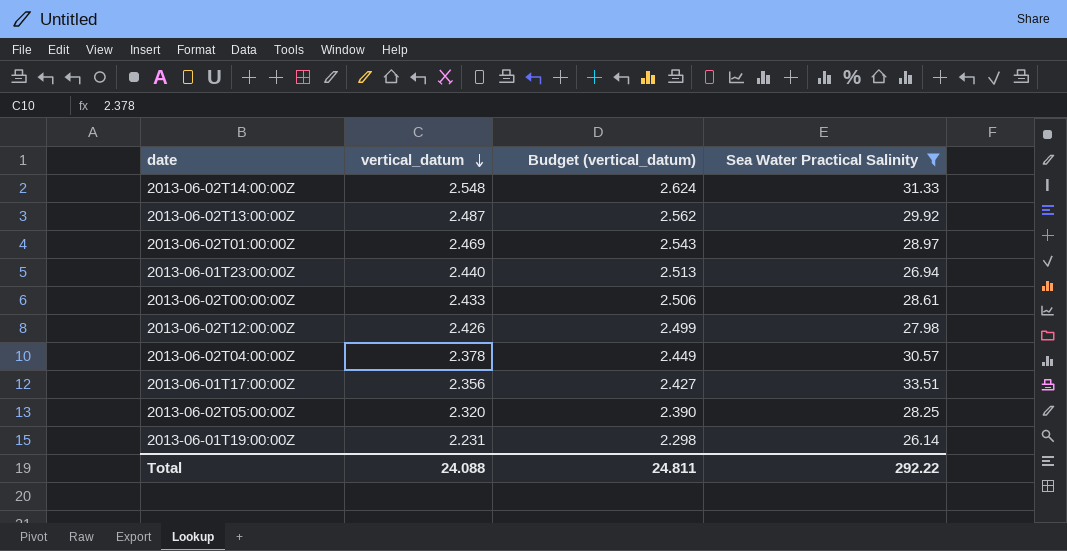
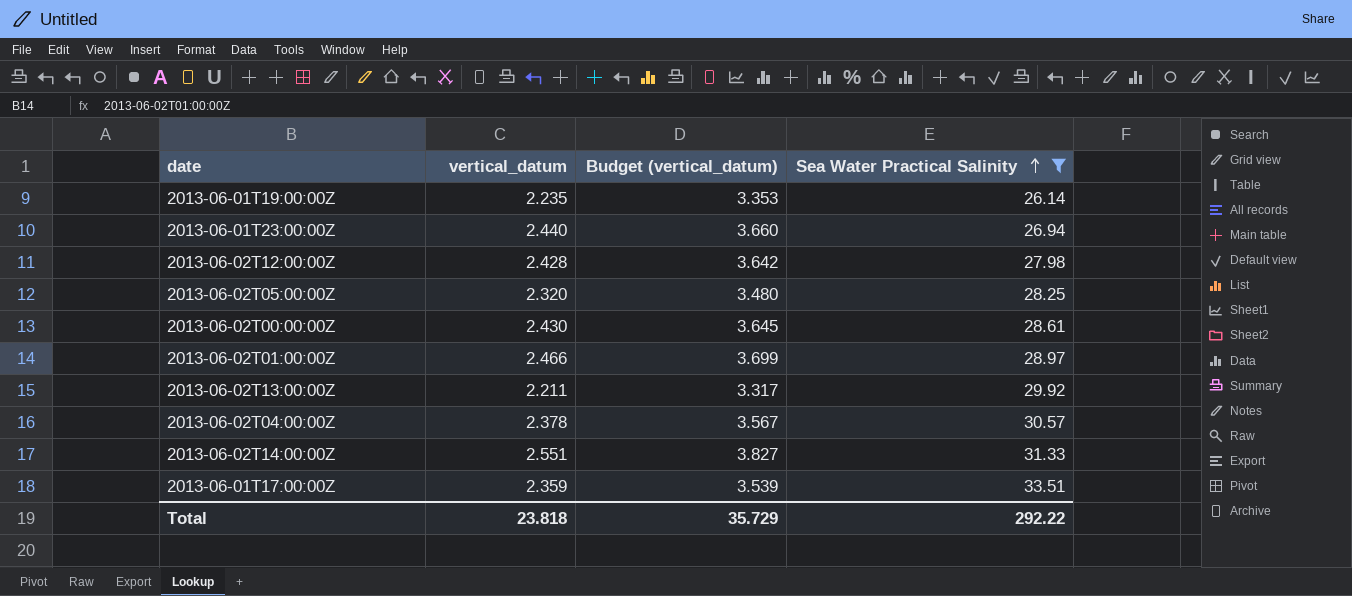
row order: vertical_datum descending -> Sea Water Practical Salinity ascending
column Budget (vertical_datum) | formula: [vertical_datum] * 1.03 -> [vertical_datum] * 1.5
2013-06-01T19:00:00Z | vertical_datum: 2.231 -> 2.235
2013-06-02T12:00:00Z | vertical_datum: 2.426 -> 2.428
2013-06-02T00:00:00Z | vertical_datum: 2.433 -> 2.430
2013-06-02T01:00:00Z | vertical_datum: 2.469 -> 2.466
2013-06-02T13:00:00Z | vertical_datum: 2.487 -> 2.211
2013-06-02T14:00:00Z | vertical_datum: 2.548 -> 2.551
2013-06-01T17:00:00Z | vertical_datum: 2.356 -> 2.359
Total | vertical_datum: 24.088 -> 23.818
Total | Budget (vertical_datum): 24.811 -> 35.729

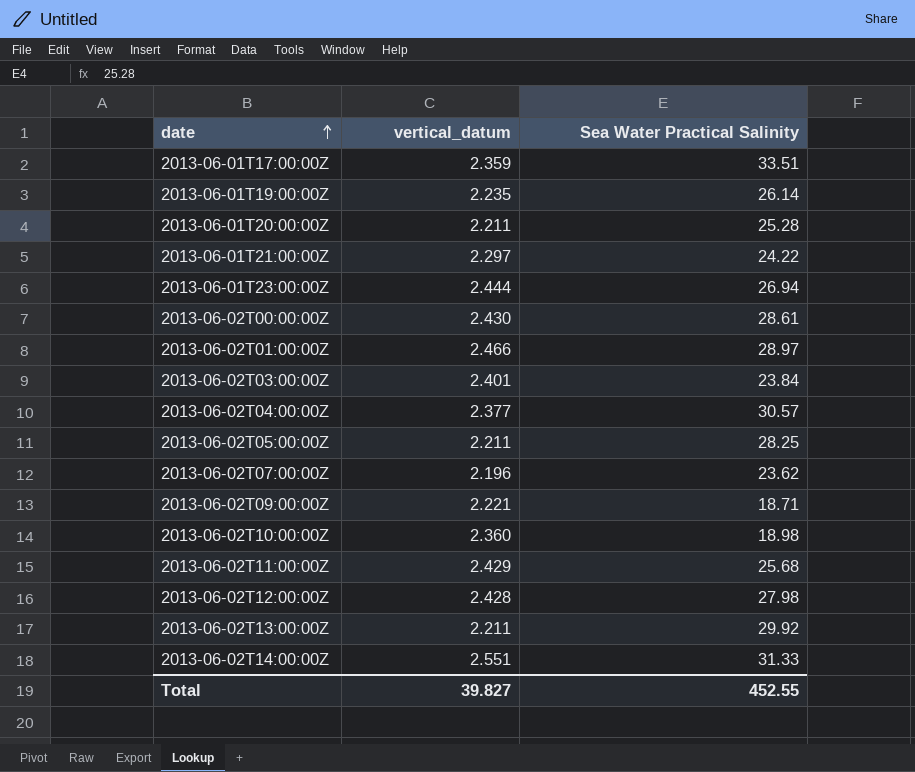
filter: Sea Water Practical Salinity >= 26.14 -> none
row order: Sea Water Practical Salinity ascending -> date ascending
column Budget (vertical_datum) | formula: [vertical_datum] * 1.5 -> none
2013-06-01T23:00:00Z | vertical_datum: 2.440 -> 2.444
2013-06-02T04:00:00Z | vertical_datum: 2.378 -> 2.377
2013-06-02T05:00:00Z | vertical_datum: 2.320 -> 2.211
Total | vertical_datum: 23.818 -> 39.827
Total | Sea Water Practical Salinity: 292.22 -> 452.55

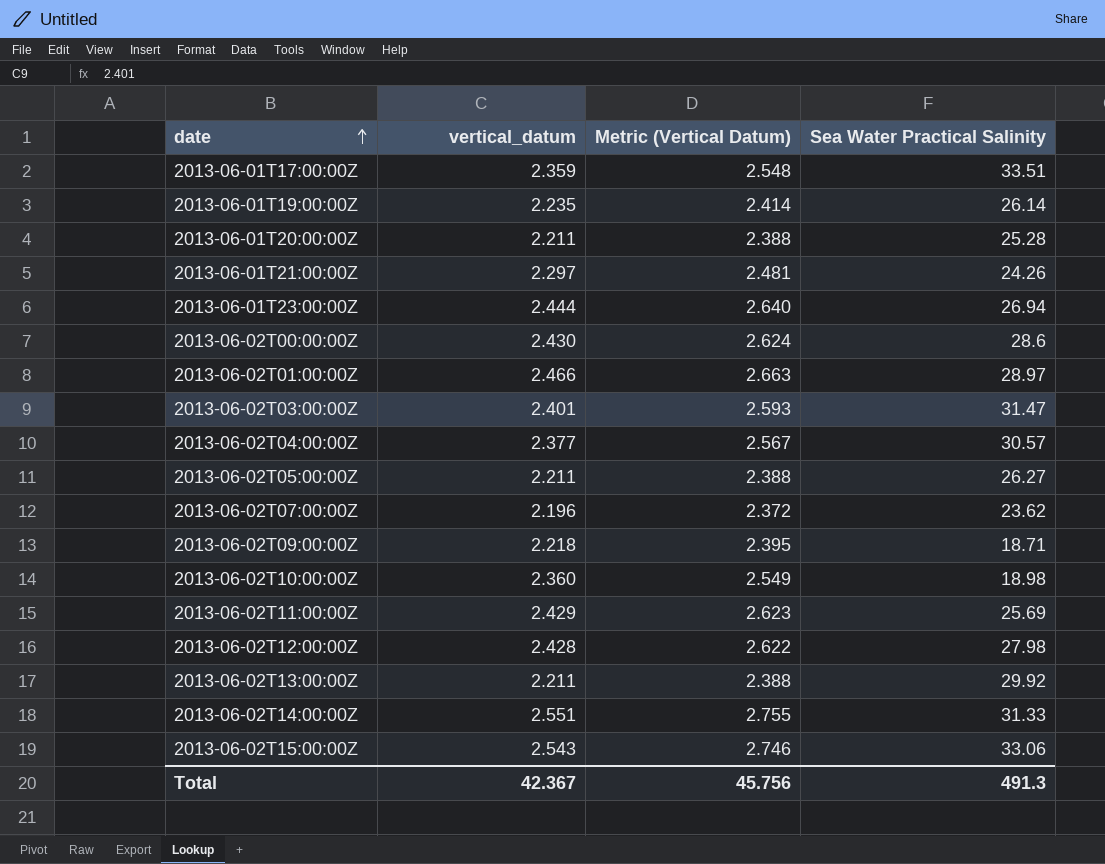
column Metric (Vertical Datum) | formula: none -> [vertical_datum] * 1.08
2013-06-01T21:00:00Z | Sea Water Practical Salinity: 24.22 -> 24.26
2013-06-02T00:00:00Z | Sea Water Practical Salinity: 28.61 -> 28.6
2013-06-02T03:00:00Z | Sea Water Practical Salinity: 23.84 -> 31.47
2013-06-02T05:00:00Z | Sea Water Practical Salinity: 28.25 -> 26.27
2013-06-02T09:00:00Z | vertical_datum: 2.221 -> 2.218
2013-06-02T11:00:00Z | Sea Water Practical Salinity: 25.68 -> 25.69
row 2013-06-02T15:00:00Z: none -> 2.543 | 2.746 | 33.06
Total | vertical_datum: 39.827 -> 42.367
Total | Sea Water Practical Salinity: 452.55 -> 491.3

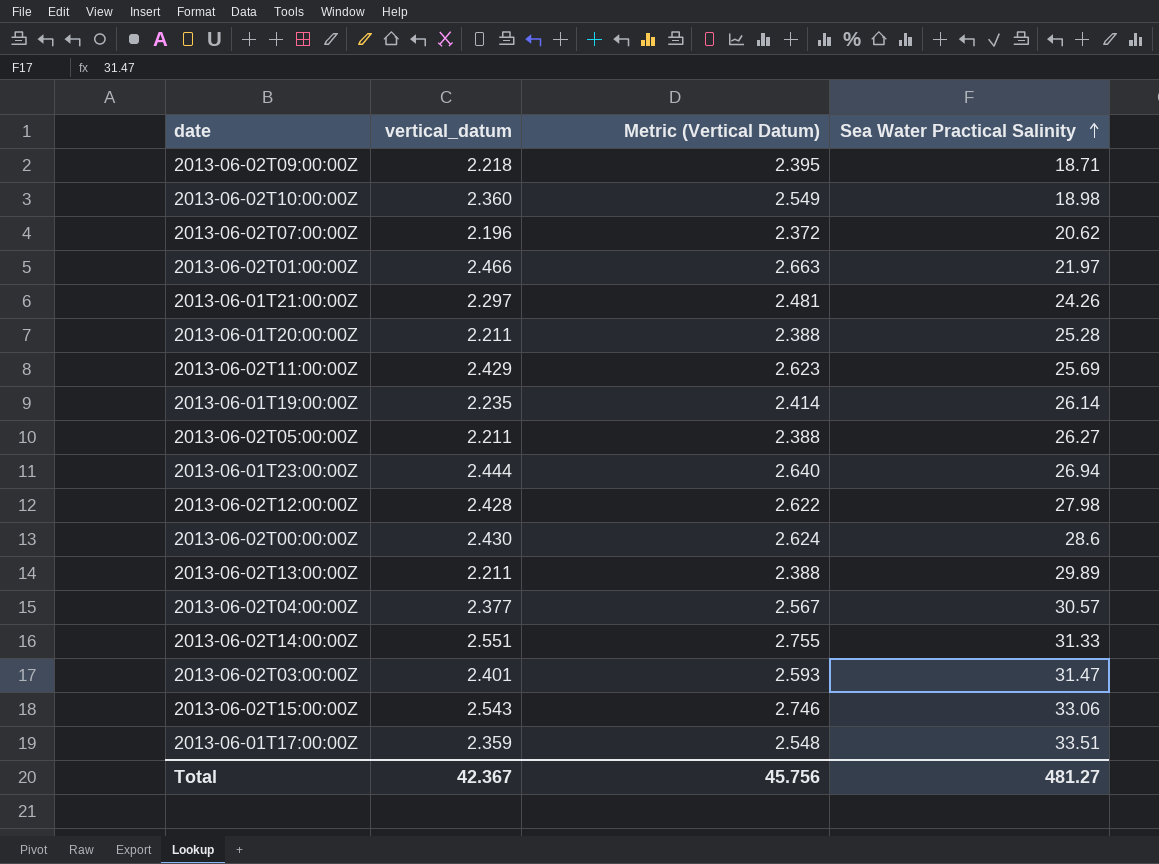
row order: date ascending -> Sea Water Practical Salinity ascending
2013-06-02T07:00:00Z | Sea Water Practical Salinity: 23.62 -> 20.62
2013-06-02T01:00:00Z | Sea Water Practical Salinity: 28.97 -> 21.97
2013-06-02T13:00:00Z | Sea Water Practical Salinity: 29.92 -> 29.89
Total | Sea Water Practical Salinity: 491.3 -> 481.27

